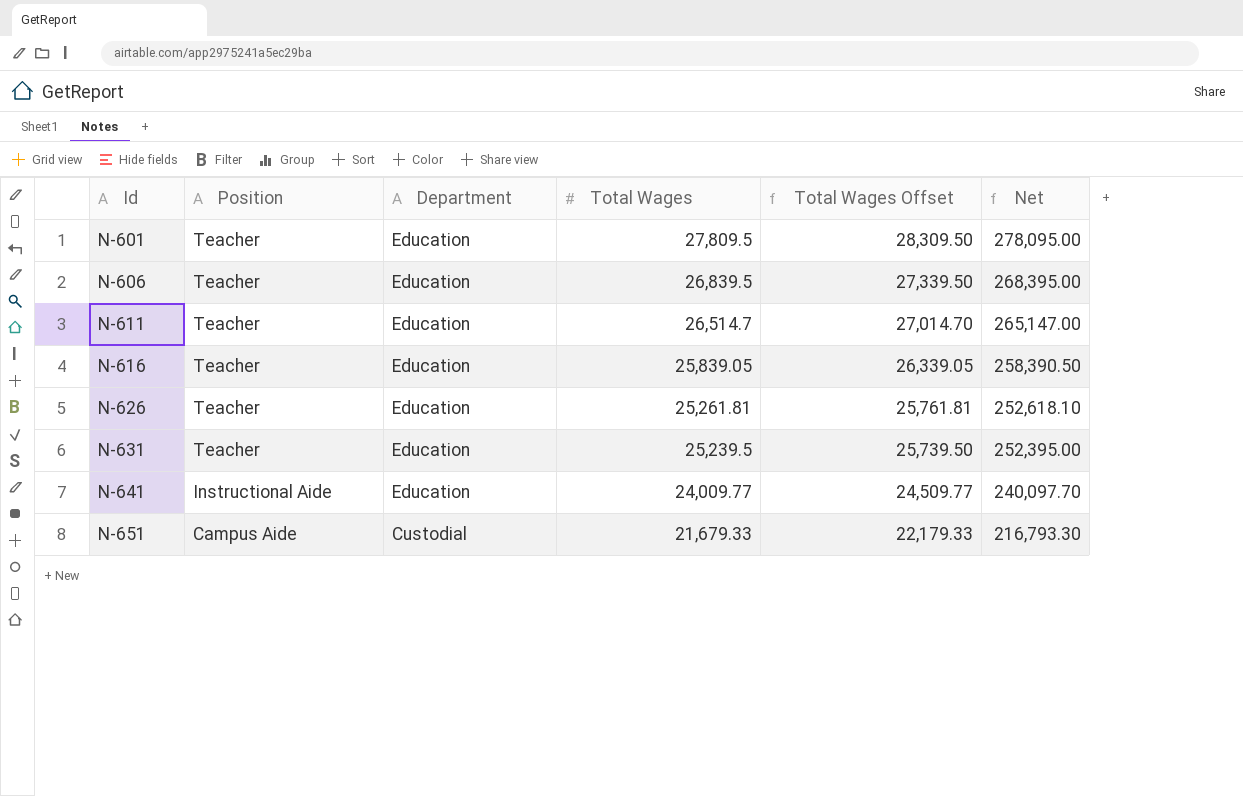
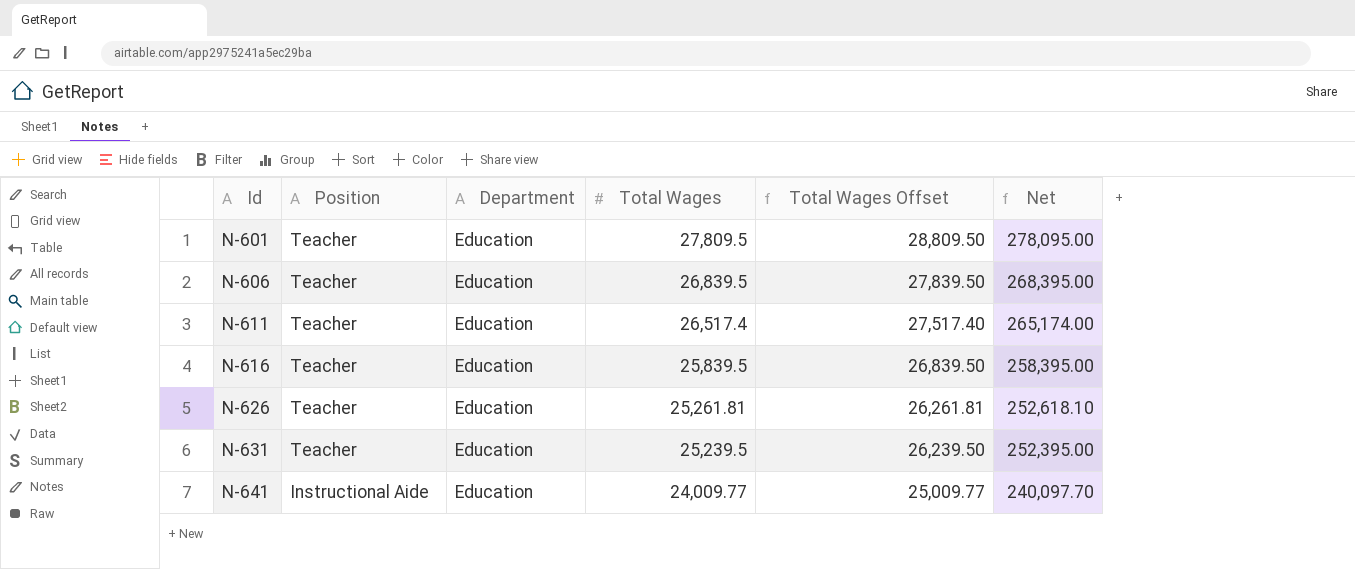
column Total Wages Offset | formula: [Total Wages] + 500 -> [Total Wages] + 1000
row N-651: Campus Aide | Custodial | 21,679.33 | 22,179.33 | 216,793.30 -> none
N-611 | Total Wages: 26,514.7 -> 26,517.4
N-611 | Net: 265,147.00 -> 265,174.00
N-616 | Total Wages: 25,839.05 -> 25,839.5
N-616 | Net: 258,390.50 -> 258,395.00

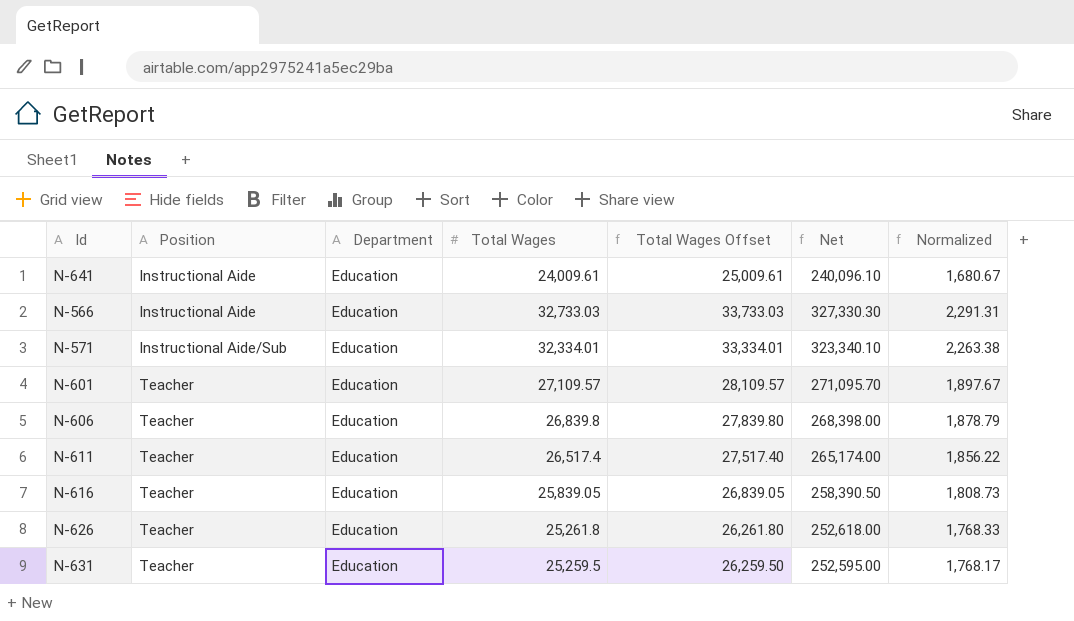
row order: Id ascending -> Position ascending
column Normalized | formula: none -> [Total Wages] * 0.07
N-641 | Total Wages: 24,009.77 -> 24,009.61
N-641 | Total Wages Offset: 25,009.77 -> 25,009.61
N-641 | Net: 240,097.70 -> 240,096.10
row N-566: none -> Instructional Aide | Education | 32,733.03 | 33,733.03 | 327,330.30 | 2,291.31
row N-571: none -> Instructional Aide/Sub | Education | 32,334.01 | 33,334.01 | 323,340.10 | 2,263.38
N-601 | Total Wages: 27,809.5 -> 27,109.57
N-601 | Total Wages Offset: 28,809.50 -> 28,109.57
N-601 | Net: 278,095.00 -> 271,095.70
N-606 | Total Wages: 26,839.5 -> 26,839.8
N-606 | Total Wages Offset: 27,839.50 -> 27,839.80
N-606 | Net: 268,395.00 -> 268,398.00
N-616 | Total Wages: 25,839.5 -> 25,839.05
N-616 | Total Wages Offset: 26,839.50 -> 26,839.05
N-616 | Net: 258,395.00 -> 258,390.50
N-626 | Total Wages: 25,261.81 -> 25,261.8
N-626 | Total Wages Offset: 26,261.81 -> 26,261.80
N-626 | Net: 252,618.10 -> 252,618.00
N-631 | Total Wages: 25,239.5 -> 25,259.5
N-631 | Total Wages Offset: 26,239.50 -> 26,259.50
N-631 | Net: 252,395.00 -> 252,595.00

